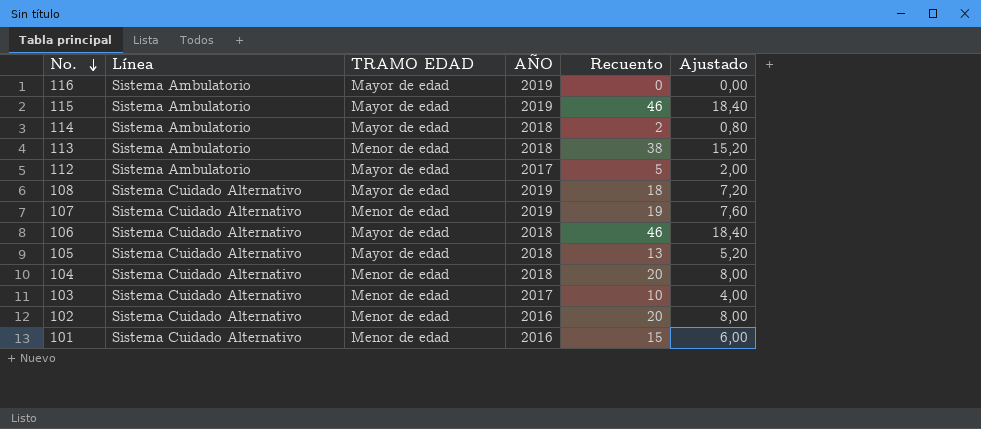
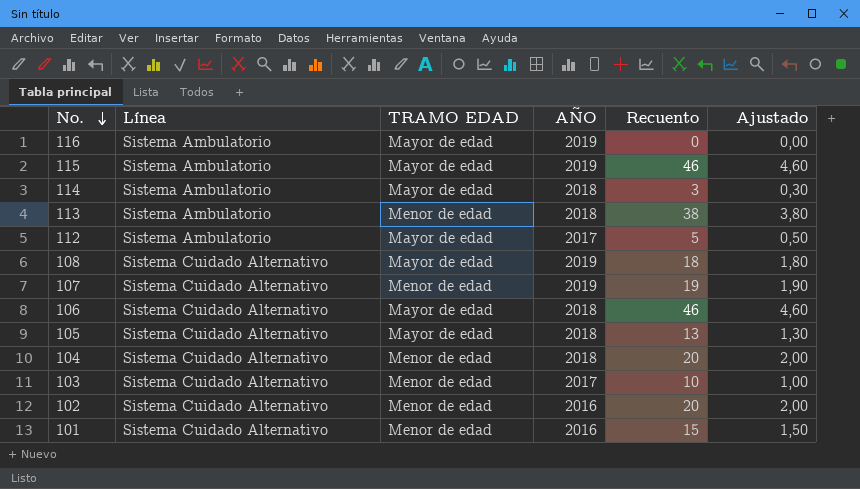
column Ajustado | formula: [Recuento] * 0,4 -> [Recuento] * 0,1
114 | Recuento: 2 -> 3

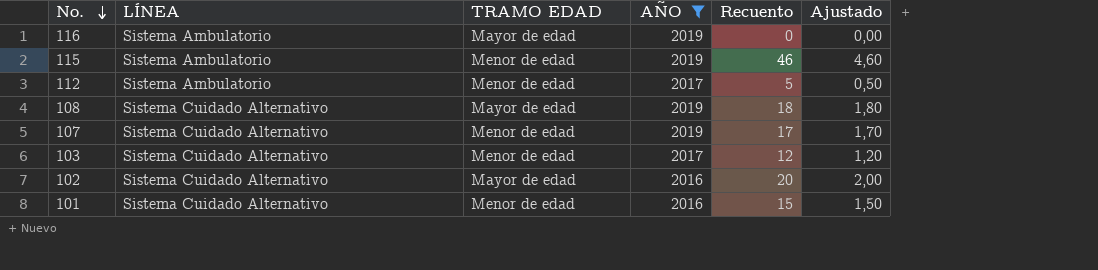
filter: none -> AÑO != 2018
column name: Línea -> LÍNEA
115 | TRAMO EDAD: Mayor de edad -> Menor de edad
112 | TRAMO EDAD: Mayor de edad -> Menor de edad
107 | Recuento: 19 -> 17
107 | Ajustado: 1,90 -> 1,70
103 | Recuento: 10 -> 12
103 | Ajustado: 1,00 -> 1,20
102 | TRAMO EDAD: Menor de edad -> Mayor de edad

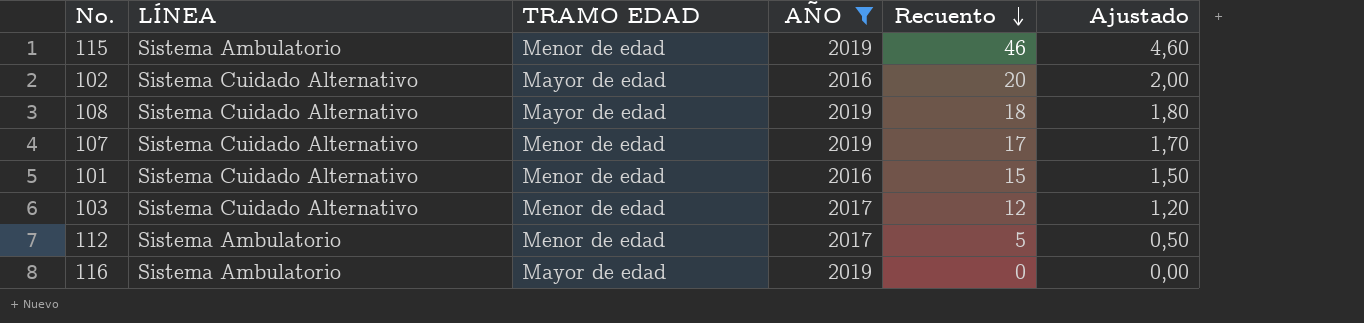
row order: No. descending -> Recuento descending

